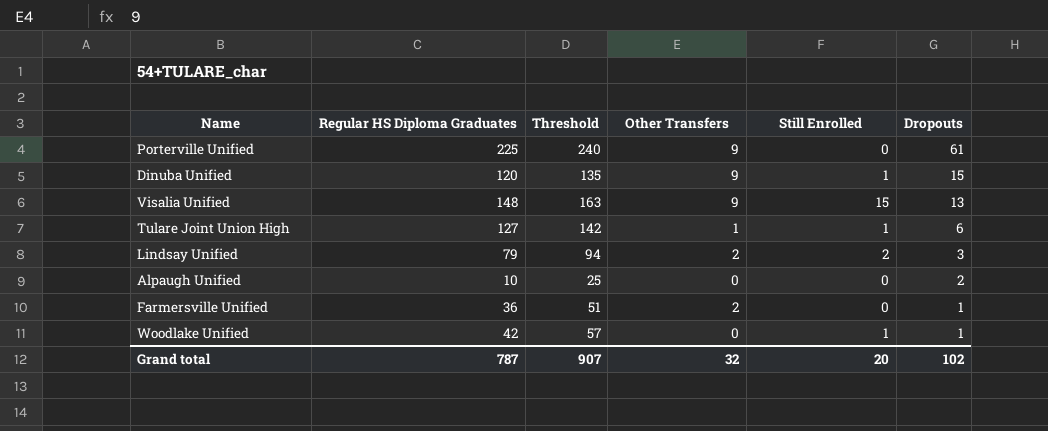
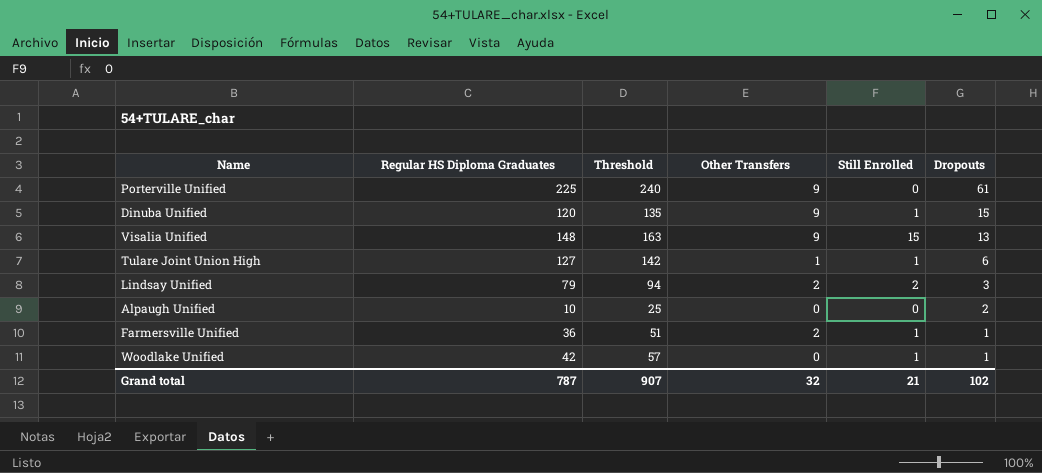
Farmersville Unified | Still Enrolled: 0 -> 1
Grand total | Still Enrolled: 20 -> 21

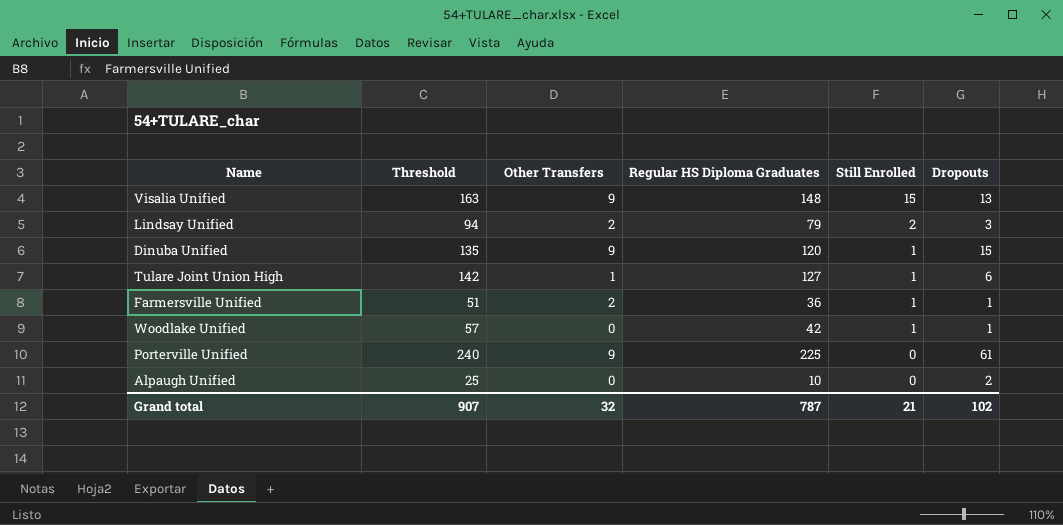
row order: Dropouts descending -> Still Enrolled descending
column Regular HS Diploma Graduates | position: 2 -> 4

